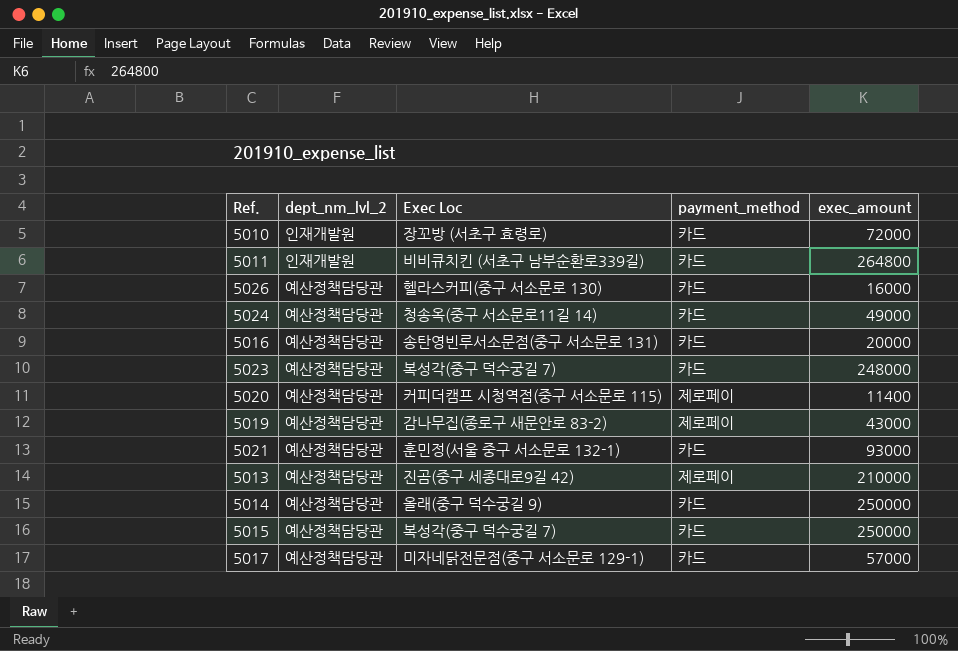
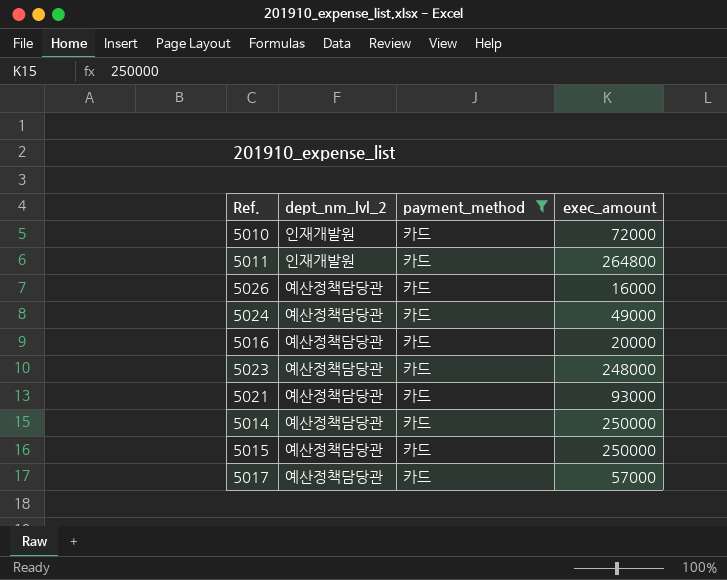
filter: none -> payment_method = 카드
column Exec Loc | position: 3 -> none

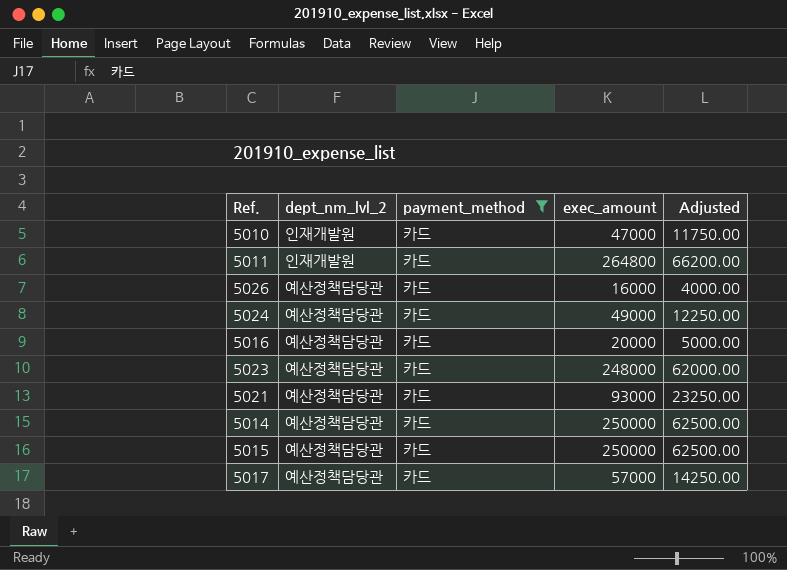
column Adjusted | formula: none -> [exec_amount] * 0.25
5010 | exec_amount: 72000 -> 47000

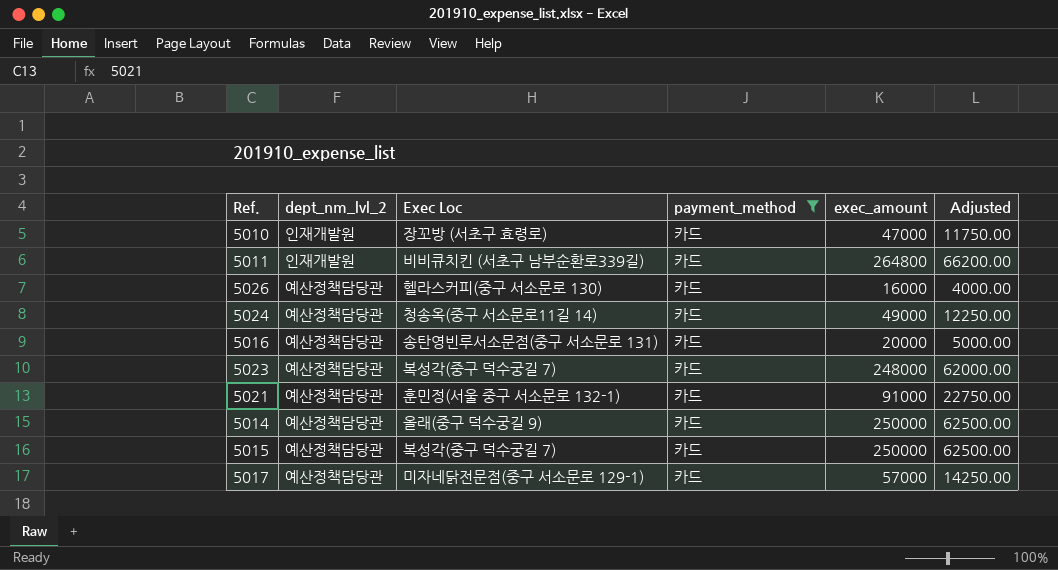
column Exec Loc | position: none -> 3
5021 | exec_amount: 93000 -> 91000
5021 | Adjusted: 23250.00 -> 22750.00

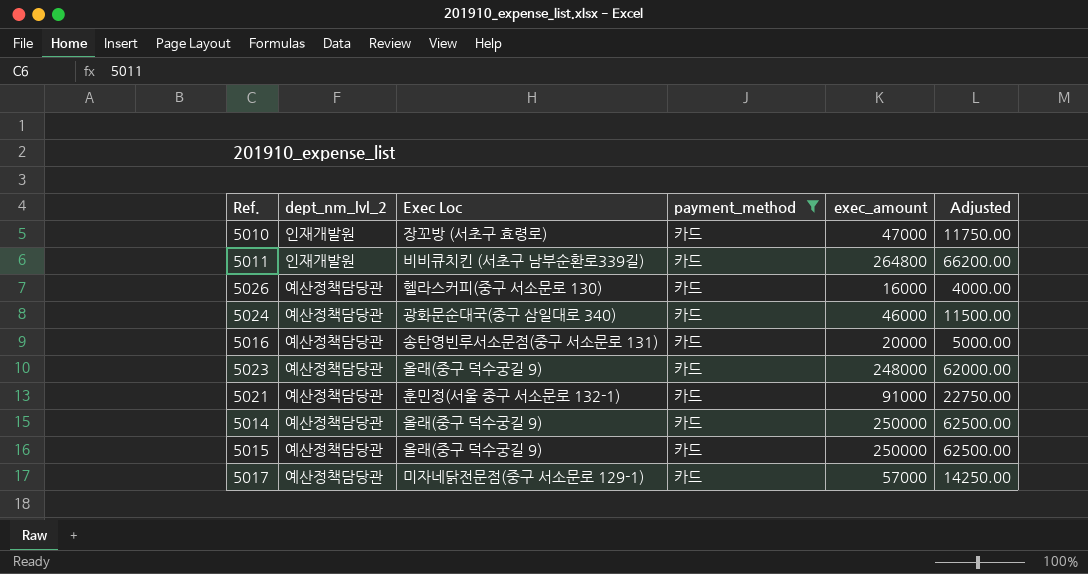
5024 | Exec Loc: 청송옥(중구 서소문로11길 14) -> 광화문순대국(중구 삼일대로 340)
5024 | exec_amount: 49000 -> 46000
5024 | Adjusted: 12250.00 -> 11500.00
5023 | Exec Loc: 복성각(중구 덕수궁길 7) -> 올래(중구 덕수궁길 9)
5015 | Exec Loc: 복성각(중구 덕수궁길 7) -> 올래(중구 덕수궁길 9)

